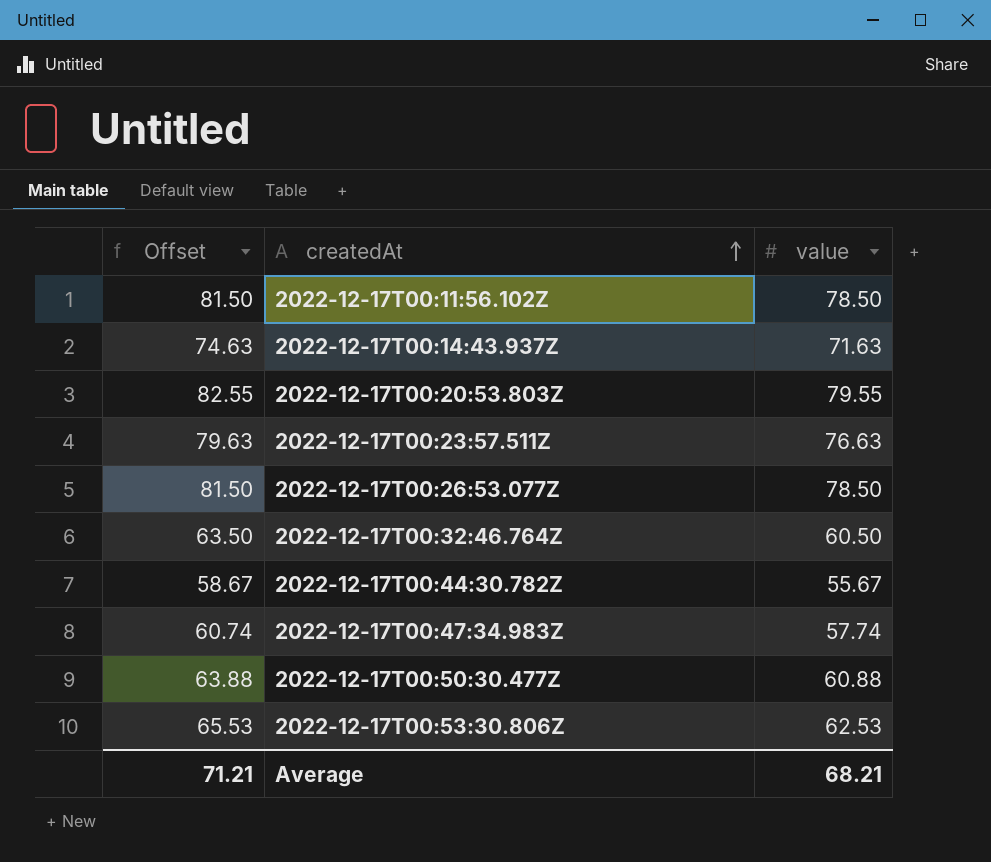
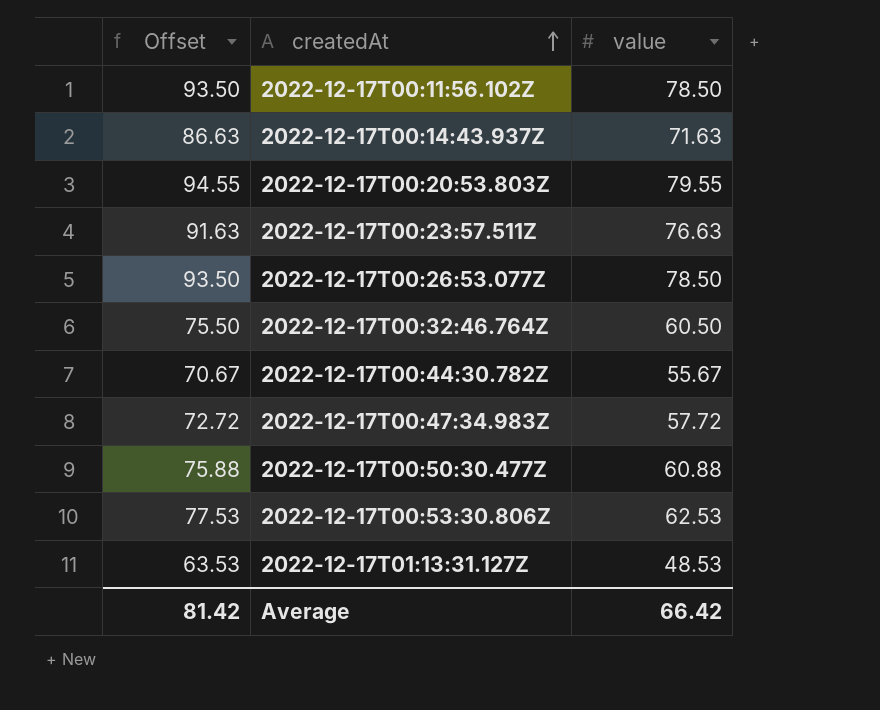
column Offset | formula: [value] + 3 -> [value] + 15
2022-12-17T00:47:34.983Z | value: 57.74 -> 57.72
row 2022-12-17T01:13:31.127Z: none -> 63.53 | 48.53
Average | Offset: 71.21 -> 81.42
Average | value: 68.21 -> 66.42

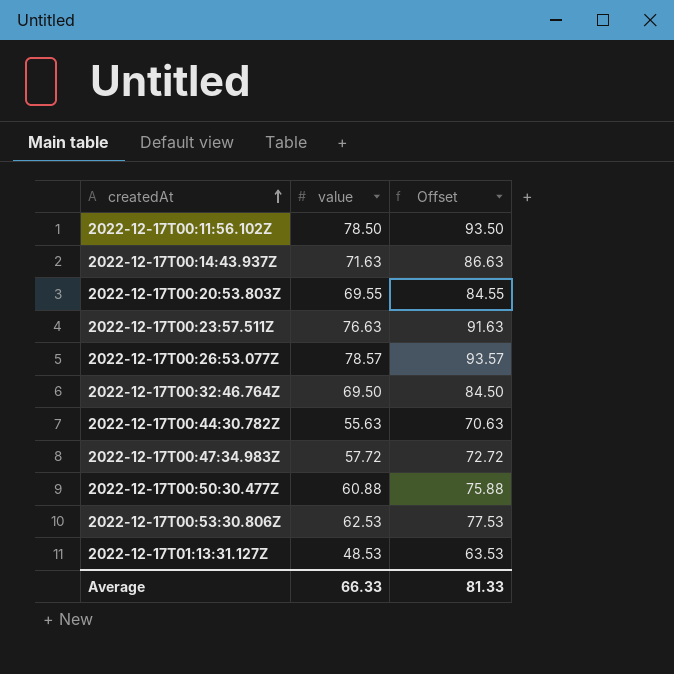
column Offset | position: 1 -> 3
2022-12-17T00:20:53.803Z | value: 79.55 -> 69.55
2022-12-17T00:20:53.803Z | Offset: 94.55 -> 84.55
2022-12-17T00:26:53.077Z | value: 78.50 -> 78.57
2022-12-17T00:26:53.077Z | Offset: 93.50 -> 93.57
2022-12-17T00:32:46.764Z | value: 60.50 -> 69.50
2022-12-17T00:32:46.764Z | Offset: 75.50 -> 84.50
2022-12-17T00:44:30.782Z | value: 55.67 -> 55.63
2022-12-17T00:44:30.782Z | Offset: 70.67 -> 70.63
Average | value: 66.42 -> 66.33
Average | Offset: 81.42 -> 81.33

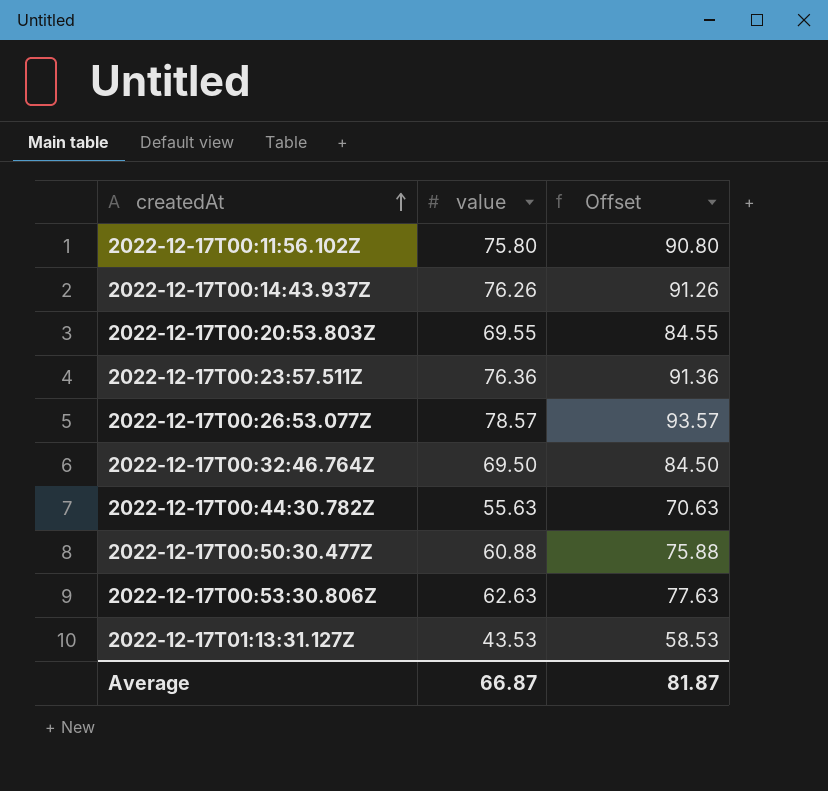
row 2022-12-17T00:47:34.983Z: 57.72 | 72.72 -> none
2022-12-17T00:11:56.102Z | value: 78.50 -> 75.80
2022-12-17T00:11:56.102Z | Offset: 93.50 -> 90.80
2022-12-17T00:14:43.937Z | value: 71.63 -> 76.26
2022-12-17T00:14:43.937Z | Offset: 86.63 -> 91.26
2022-12-17T00:23:57.511Z | value: 76.63 -> 76.36
2022-12-17T00:23:57.511Z | Offset: 91.63 -> 91.36
2022-12-17T00:53:30.806Z | value: 62.53 -> 62.63
2022-12-17T00:53:30.806Z | Offset: 77.53 -> 77.63
2022-12-17T01:13:31.127Z | value: 48.53 -> 43.53
2022-12-17T01:13:31.127Z | Offset: 63.53 -> 58.53
Average | value: 66.33 -> 66.87
Average | Offset: 81.33 -> 81.87

